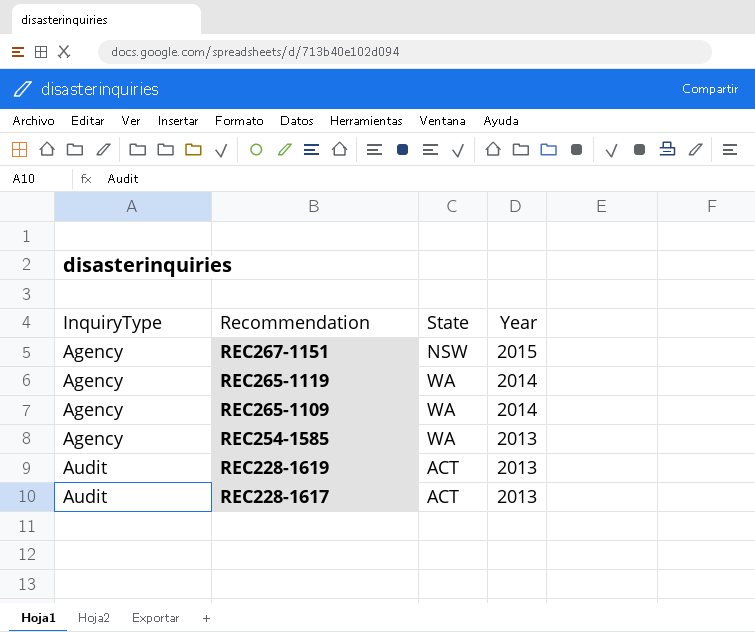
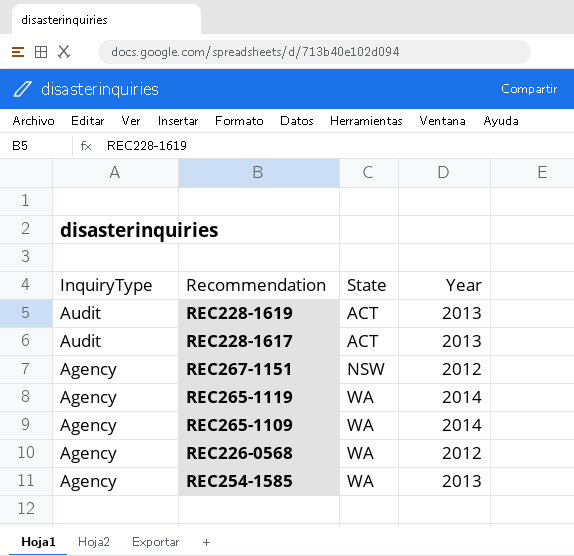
row order: InquiryType ascending -> InquiryType descending
REC267-1151 | Year: 2015 -> 2012
row REC226-0568: none -> Agency | WA | 2012

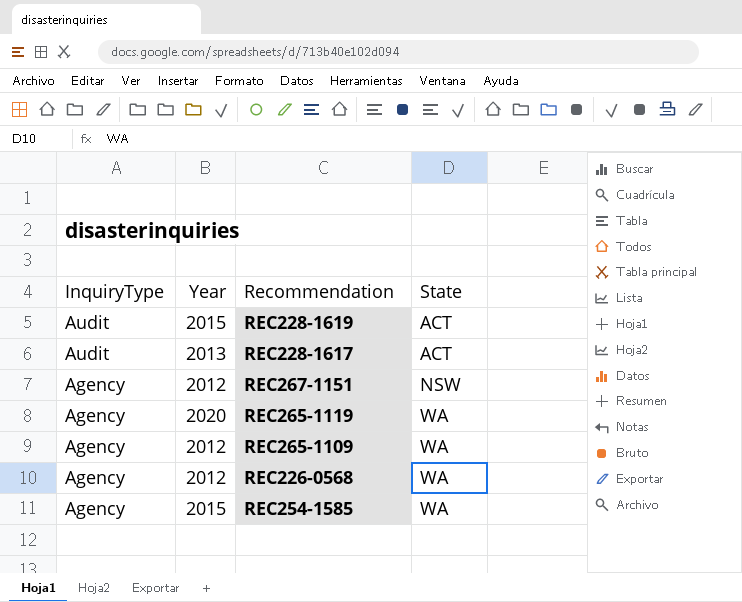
column Year | position: 4 -> 2
REC228-1619 | Year: 2013 -> 2015
REC265-1119 | Year: 2014 -> 2020
REC265-1109 | Year: 2014 -> 2012
REC254-1585 | Year: 2013 -> 2015

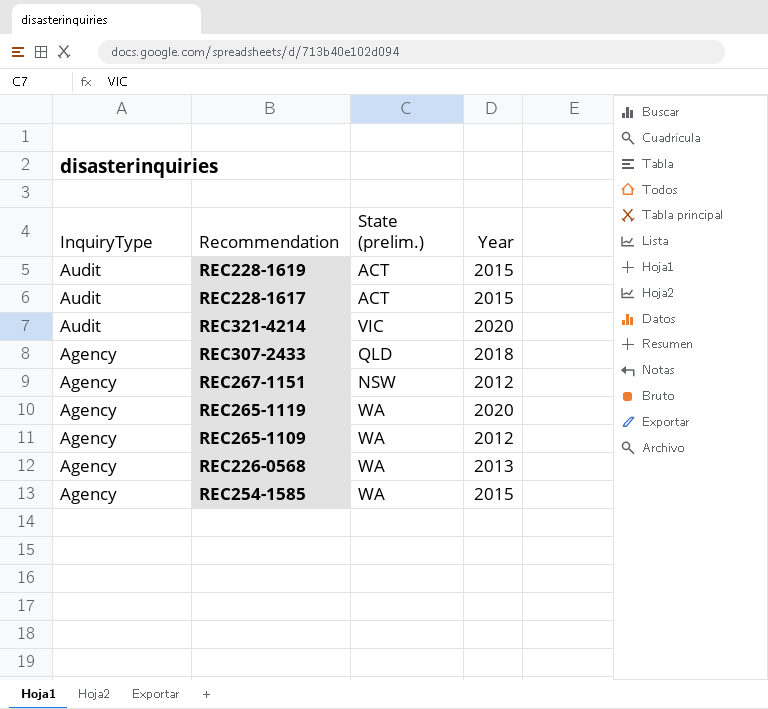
column name: State -> State (prelim.)
column Year | position: 2 -> 4
REC228-1617 | Year: 2013 -> 2015
row REC321-4214: none -> Audit | VIC | 2020
row REC307-2433: none -> Agency | QLD | 2018
REC226-0568 | Year: 2012 -> 2013

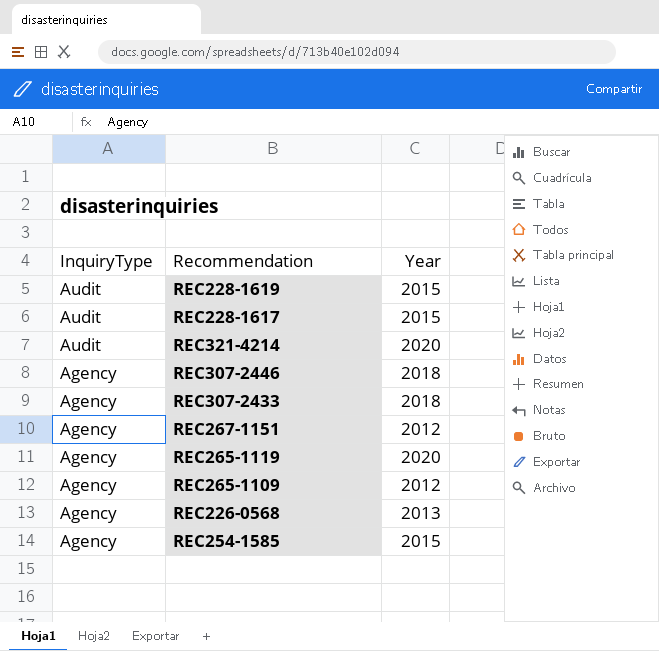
column State (prelim.) | position: 3 -> none
row REC307-2446: none -> Agency | 2018

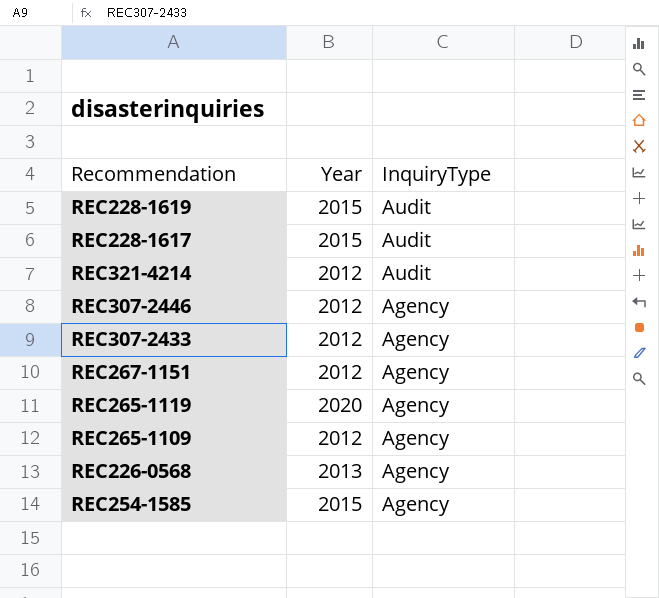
column InquiryType | position: 1 -> 3
REC321-4214 | Year: 2020 -> 2012
REC307-2446 | Year: 2018 -> 2012
REC307-2433 | Year: 2018 -> 2012

